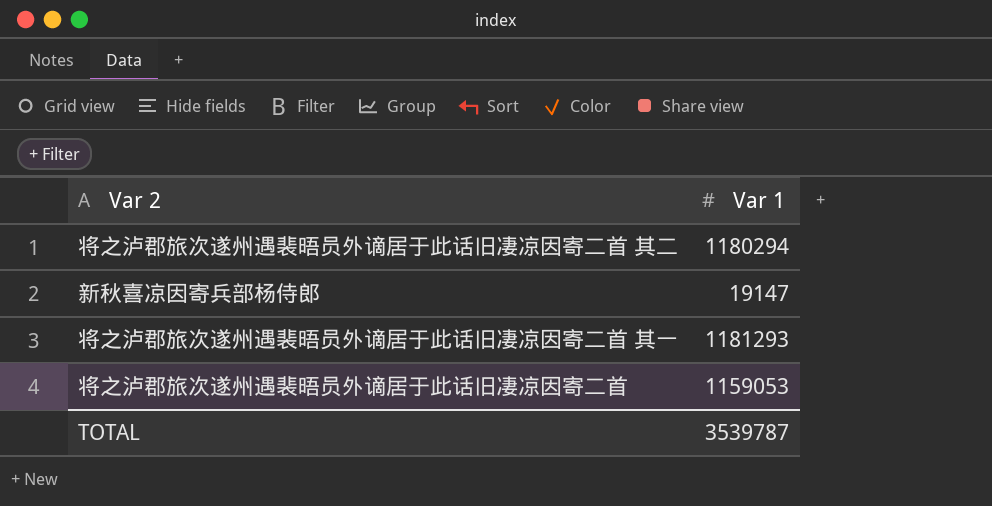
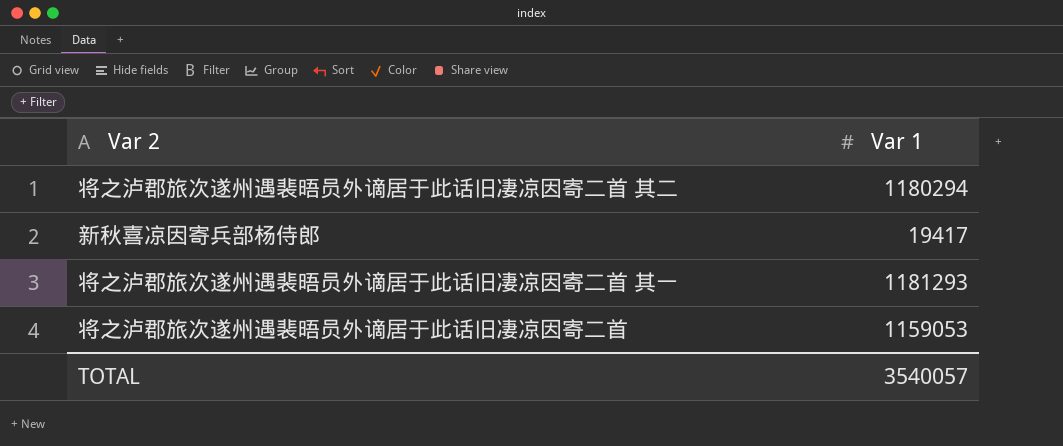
新秋喜凉因寄兵部杨侍郎 | Var 1: 19147 -> 19417
TOTAL | Var 1: 3539787 -> 3540057

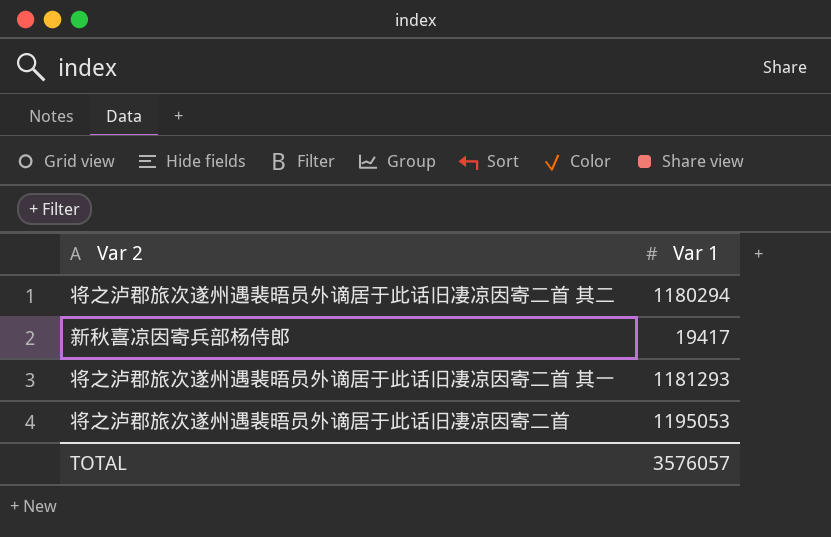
将之泸郡旅次遂州遇裴晤员外谪居于此话旧凄凉因寄二首 | Var 1: 1159053 -> 1195053
TOTAL | Var 1: 3540057 -> 3576057

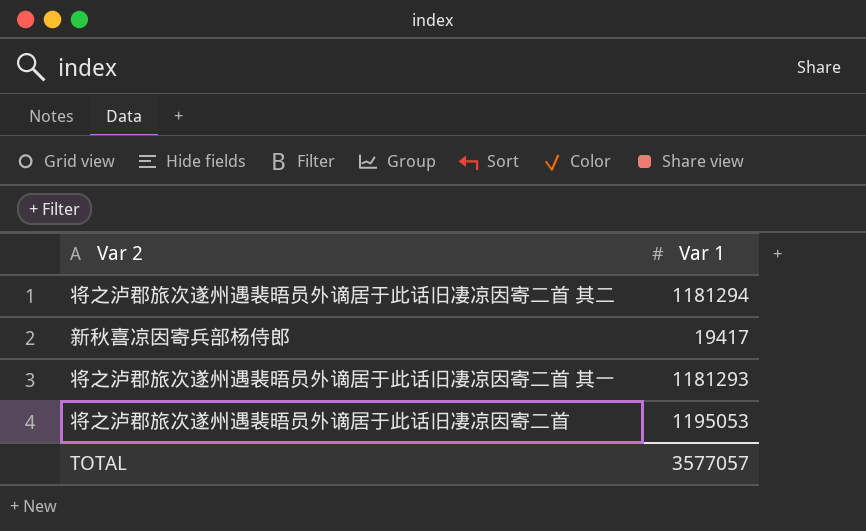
将之泸郡旅次遂州遇裴晤员外谪居于此话旧凄凉因寄二首 其二 | Var 1: 1180294 -> 1181294
TOTAL | Var 1: 3576057 -> 3577057

